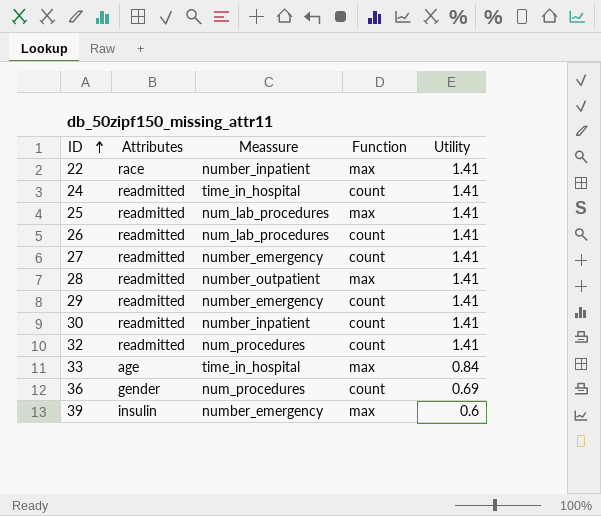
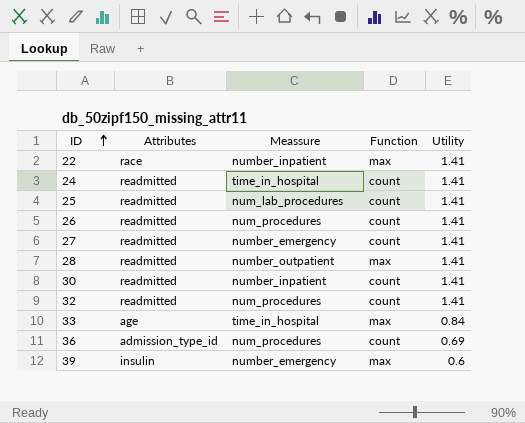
row 29: readmitted | number_emergency | count | 1.41 -> none
25 | Function: max -> count
26 | Meassure: num_lab_procedures -> num_procedures
36 | Attributes: gender -> admission_type_id

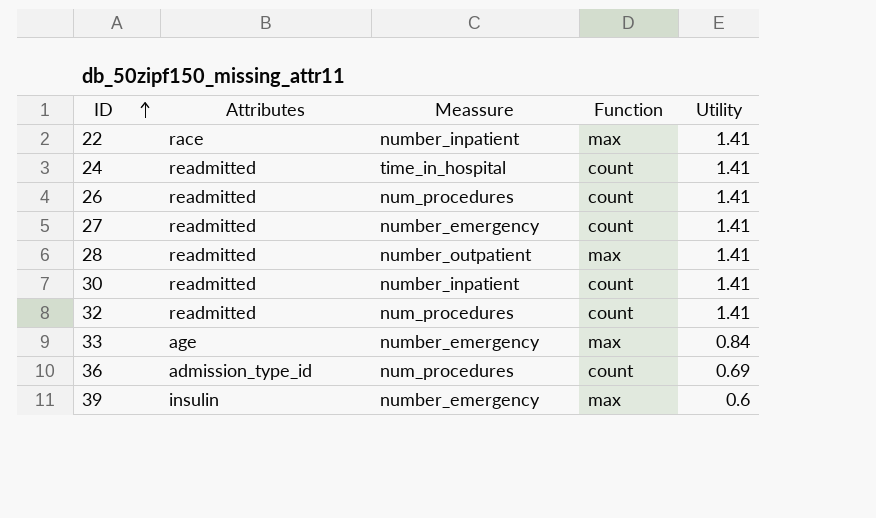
row 25: readmitted | num_lab_procedures | count | 1.41 -> none
33 | Meassure: time_in_hospital -> number_emergency

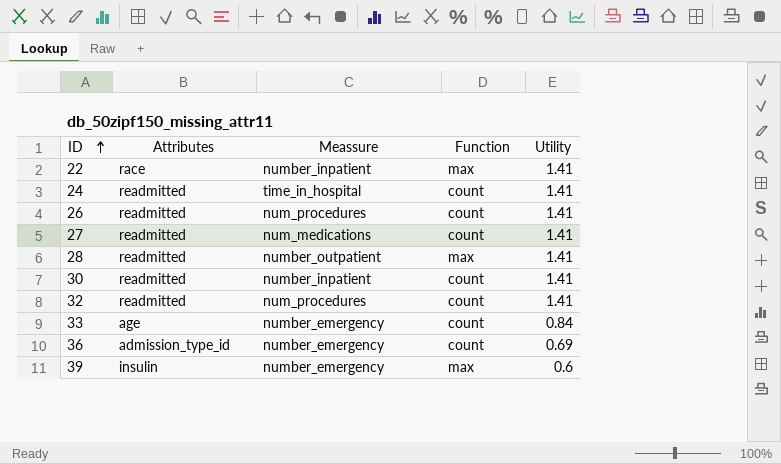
27 | Meassure: number_emergency -> num_medications
33 | Function: max -> count
36 | Meassure: num_procedures -> number_emergency

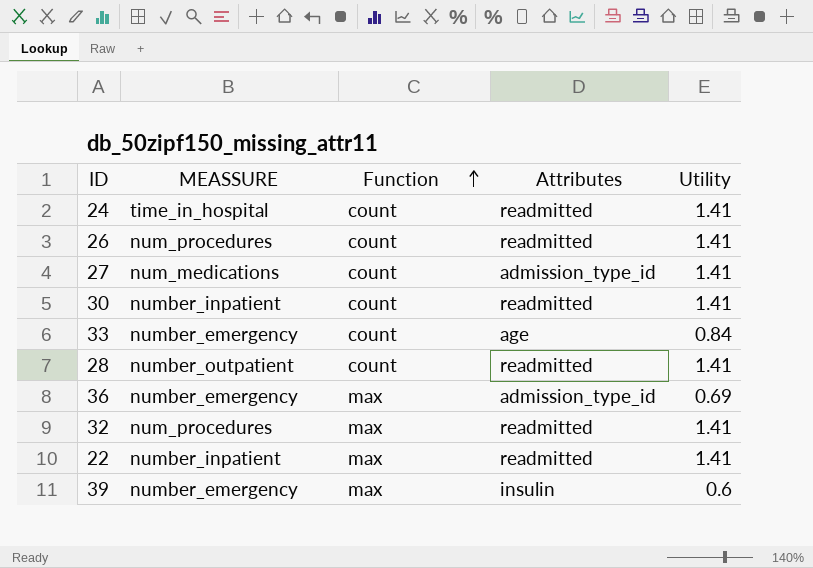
row order: ID ascending -> Function ascending
column name: Meassure -> MEASSURE
column Attributes | position: 2 -> 4
27 | Attributes: readmitted -> admission_type_id
28 | Function: max -> count
36 | Function: count -> max
32 | Function: count -> max
22 | Attributes: race -> readmitted

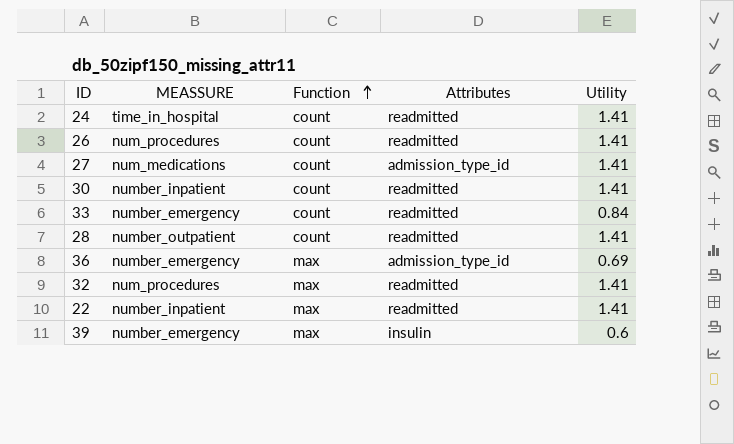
33 | Attributes: age -> readmitted

